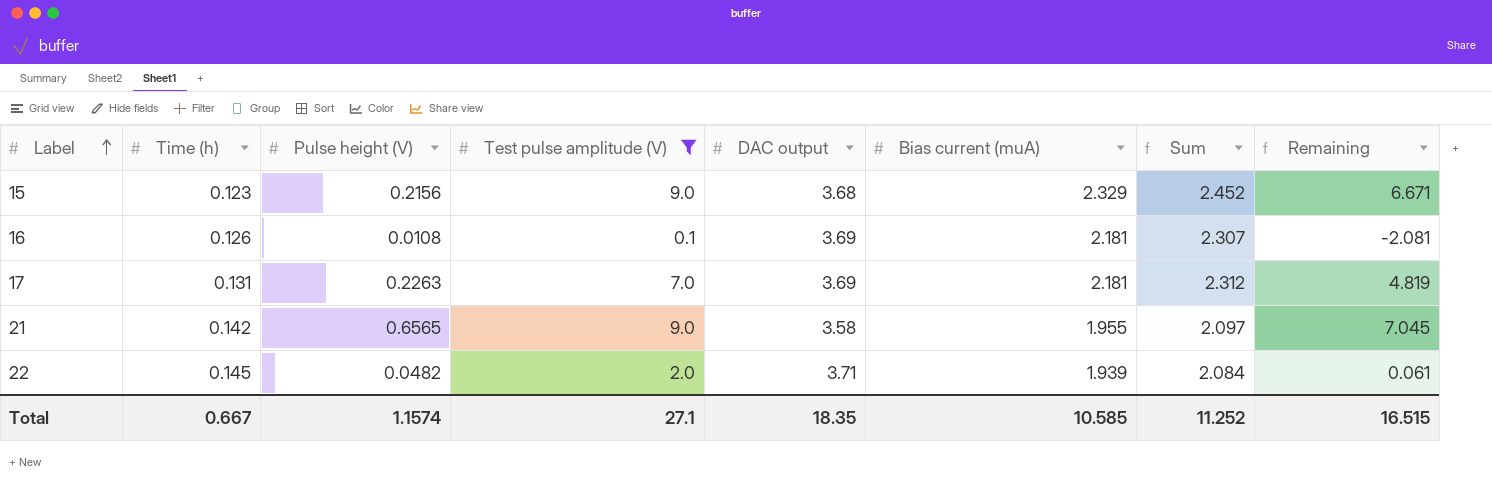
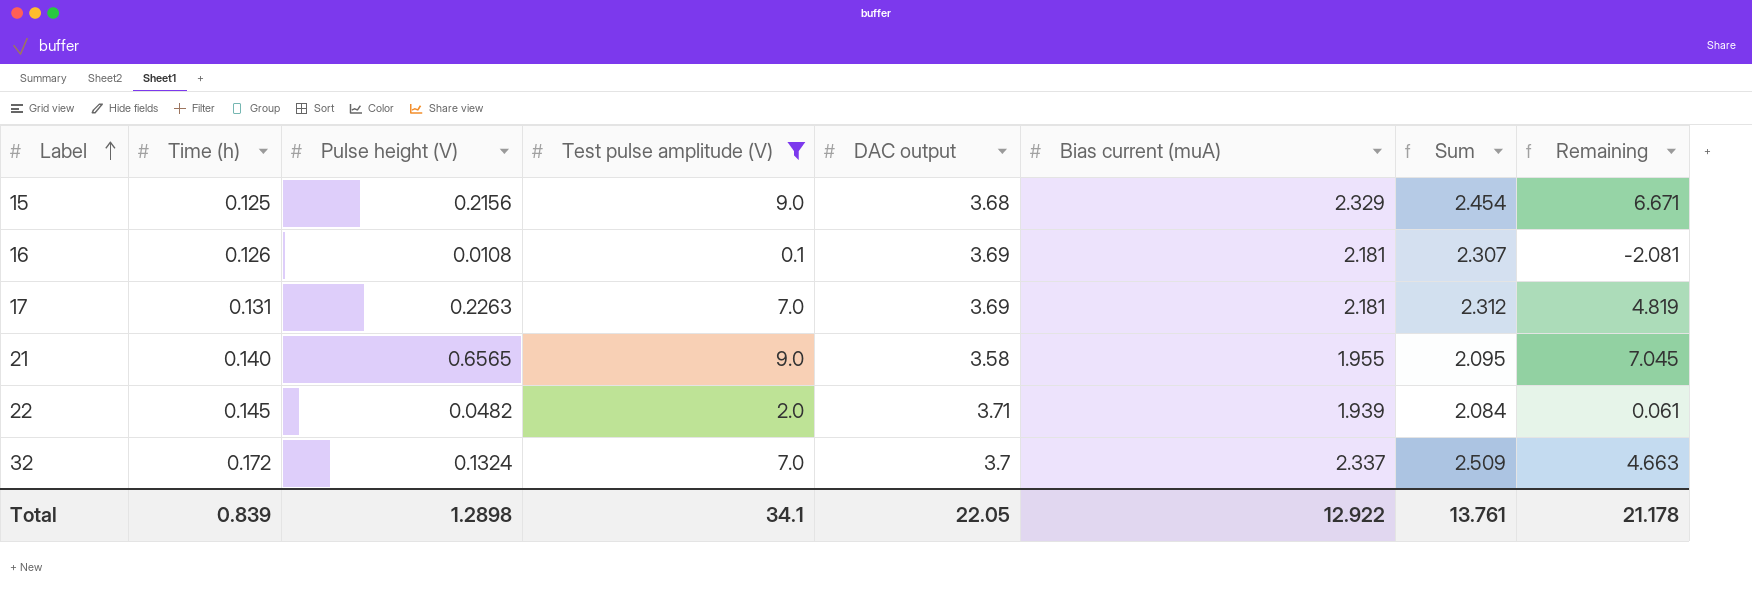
15 | Time (h): 0.123 -> 0.125
15 | Sum: 2.452 -> 2.454
21 | Time (h): 0.142 -> 0.140
21 | Sum: 2.097 -> 2.095
row 32: none -> 0.172 | 0.1324 | 7.0 | 3.7 | 2.337 | 2.509 | 4.663
Total | Time (h): 0.667 -> 0.839
Total | Pulse height (V): 1.1574 -> 1.2898
Total | Test pulse amplitude (V): 27.1 -> 34.1
Total | DAC output: 18.35 -> 22.05
Total | Bias current (muA): 10.585 -> 12.922
Total | Sum: 11.252 -> 13.761
Total | Remaining: 16.515 -> 21.178

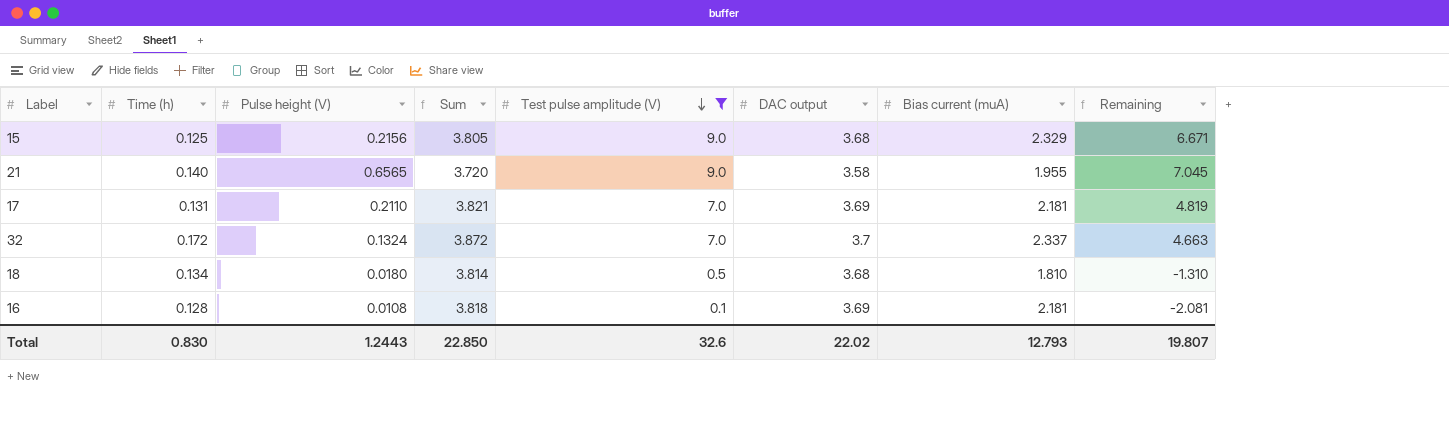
row order: Label ascending -> Test pulse amplitude (V) descending
column Sum | formula: [Time (h)] + [Bias current (muA)] -> [Time (h)] + [DAC output]
column Sum | position: 7 -> 4
row 22: 0.145 | 0.0482 | 2.0 | 3.71 | 1.939 | 2.084 | 0.061 -> none
17 | Pulse height (V): 0.2263 -> 0.2110
row 18: none -> 0.134 | 0.0180 | 3.814 | 0.5 | 3.68 | 1.810 | -1.310
16 | Time (h): 0.126 -> 0.128
Total | Time (h): 0.839 -> 0.830
Total | Pulse height (V): 1.2898 -> 1.2443
Total | Sum: 13.761 -> 22.850
Total | Test pulse amplitude (V): 34.1 -> 32.6
Total | DAC output: 22.05 -> 22.02
Total | Bias current (muA): 12.922 -> 12.793
Total | Remaining: 21.178 -> 19.807

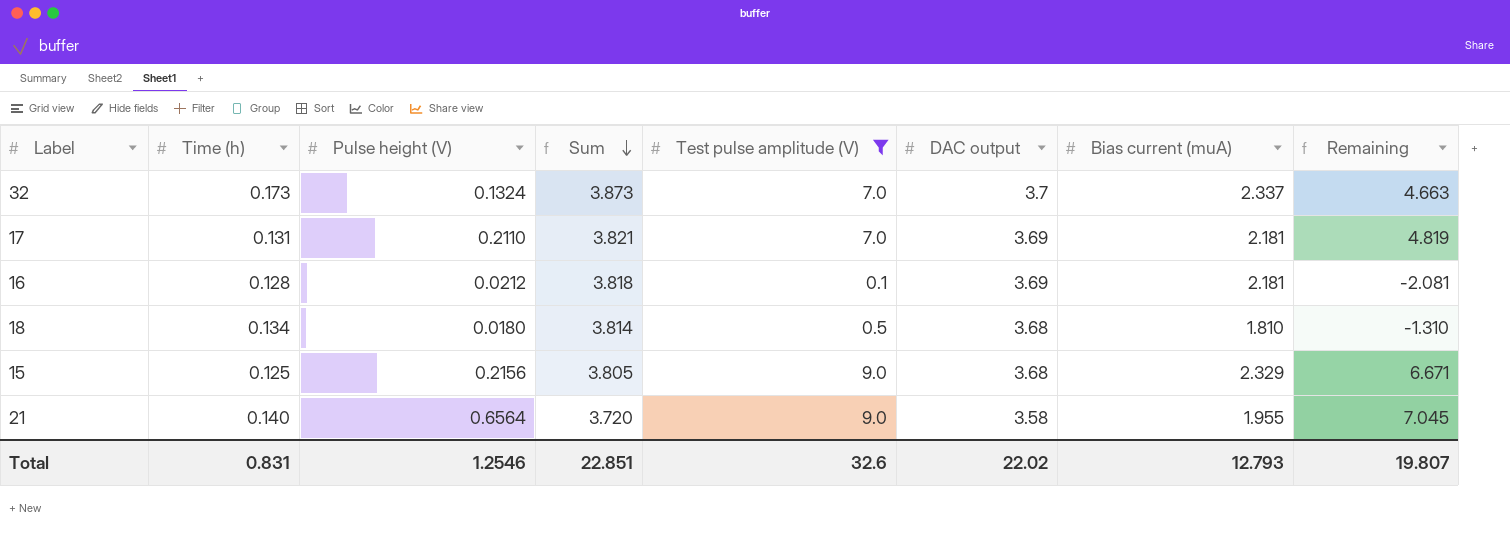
row order: Test pulse amplitude (V) descending -> Sum descending
32 | Time (h): 0.172 -> 0.173
32 | Sum: 3.872 -> 3.873
16 | Pulse height (V): 0.0108 -> 0.0212
21 | Pulse height (V): 0.6565 -> 0.6564
Total | Time (h): 0.830 -> 0.831
Total | Pulse height (V): 1.2443 -> 1.2546
Total | Sum: 22.850 -> 22.851

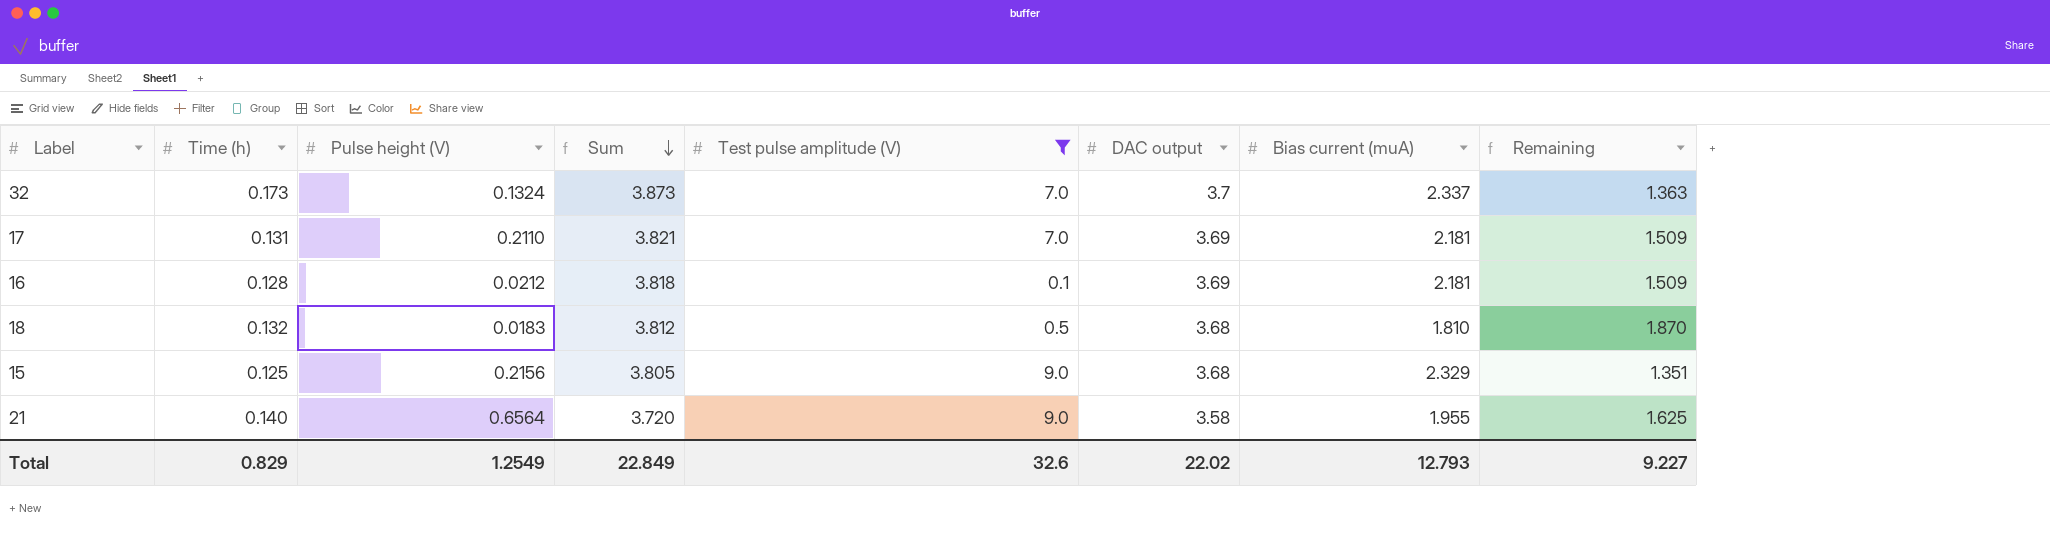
column Remaining | formula: [Test pulse amplitude (V)] - [Bias current (muA)] -> [DAC output] - [Bias current (muA)]
18 | Time (h): 0.134 -> 0.132
18 | Pulse height (V): 0.0180 -> 0.0183
18 | Sum: 3.814 -> 3.812
Total | Time (h): 0.831 -> 0.829
Total | Pulse height (V): 1.2546 -> 1.2549
Total | Sum: 22.851 -> 22.849
Total | Remaining: 19.807 -> 9.227

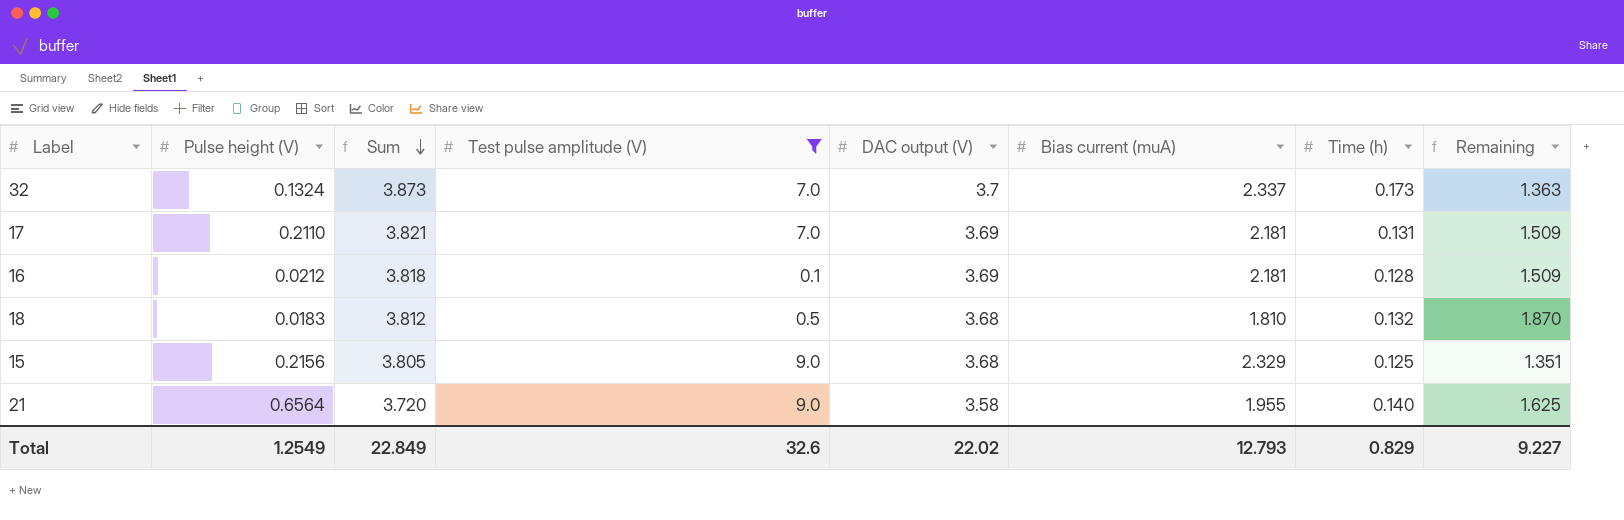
column name: DAC output -> DAC output (V)
column Time (h) | position: 2 -> 7

